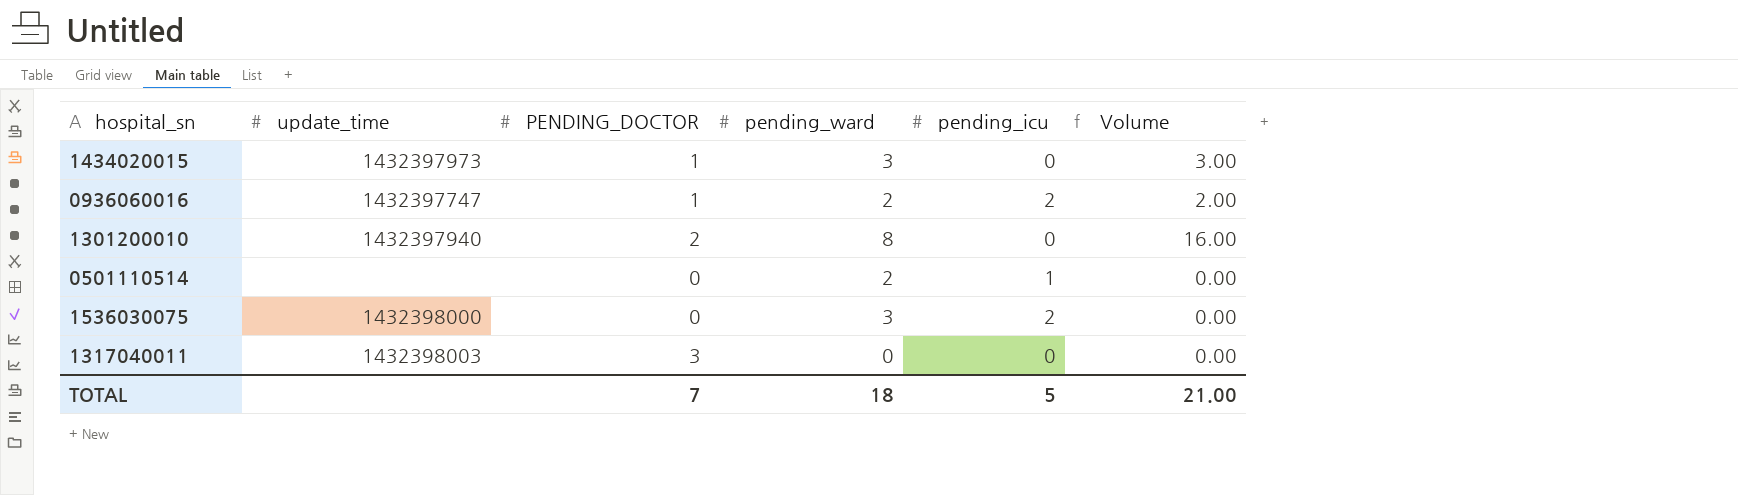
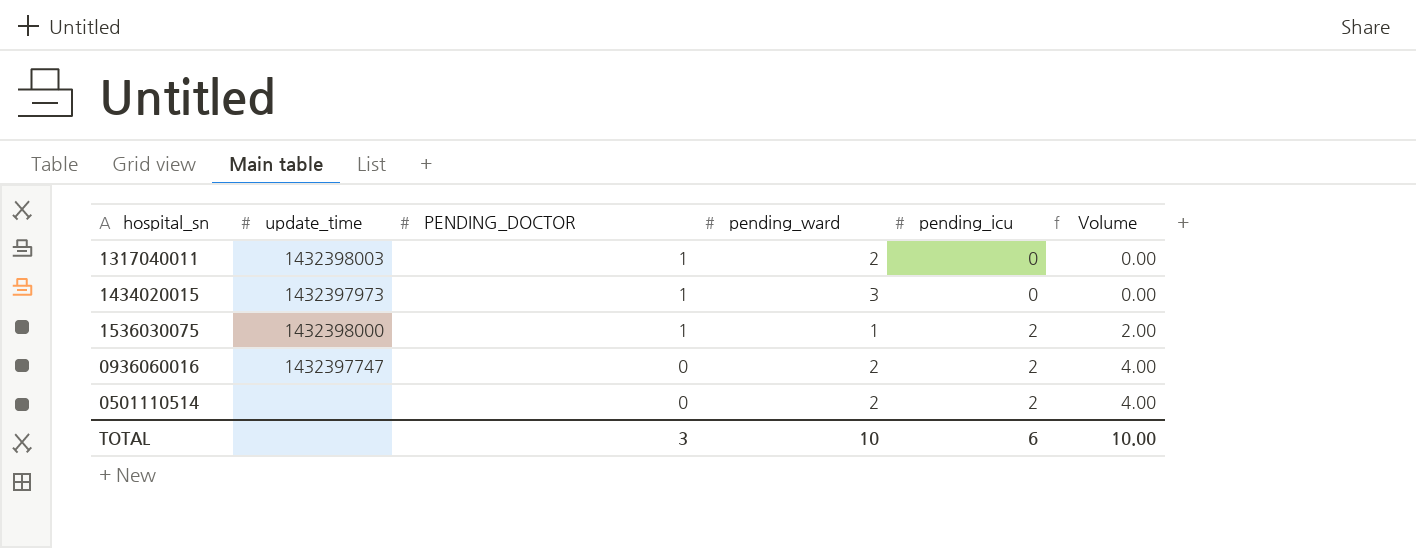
row order: none -> PENDING_DOCTOR descending
column Volume | formula: [PENDING_DOCTOR] * [pending_ward] -> [pending_ward] * [pending_icu]
row 1301200010: 1432397940 | 2 | 8 | 0 | 16.00 -> none
1317040011 | PENDING_DOCTOR: 3 -> 1
1317040011 | pending_ward: 0 -> 2
1536030075 | PENDING_DOCTOR: 0 -> 1
1536030075 | pending_ward: 3 -> 1
0936060016 | PENDING_DOCTOR: 1 -> 0
0501110514 | pending_icu: 1 -> 2
TOTAL | PENDING_DOCTOR: 7 -> 3
TOTAL | pending_ward: 18 -> 10
TOTAL | pending_icu: 5 -> 6
TOTAL | Volume: 21.00 -> 10.00

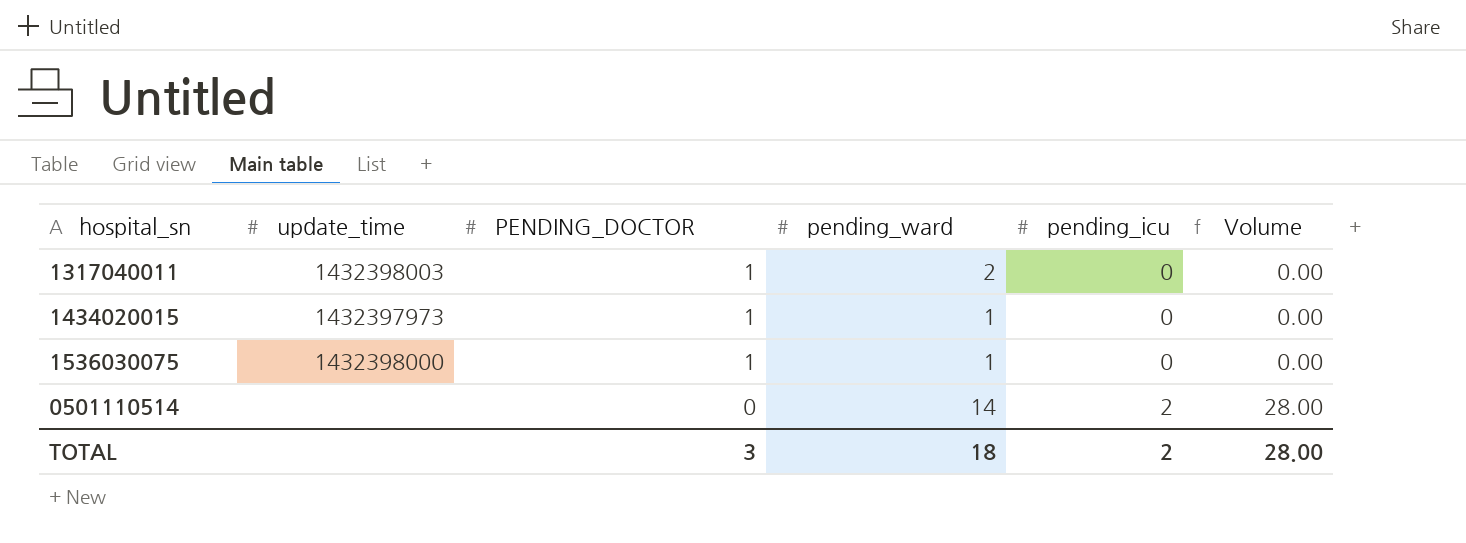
row 0936060016: 1432397747 | 0 | 2 | 2 | 4.00 -> none
1434020015 | pending_ward: 3 -> 1
1536030075 | pending_icu: 2 -> 0
1536030075 | Volume: 2.00 -> 0.00
0501110514 | pending_ward: 2 -> 14
0501110514 | Volume: 4.00 -> 28.00
TOTAL | pending_ward: 10 -> 18
TOTAL | pending_icu: 6 -> 2
TOTAL | Volume: 10.00 -> 28.00

